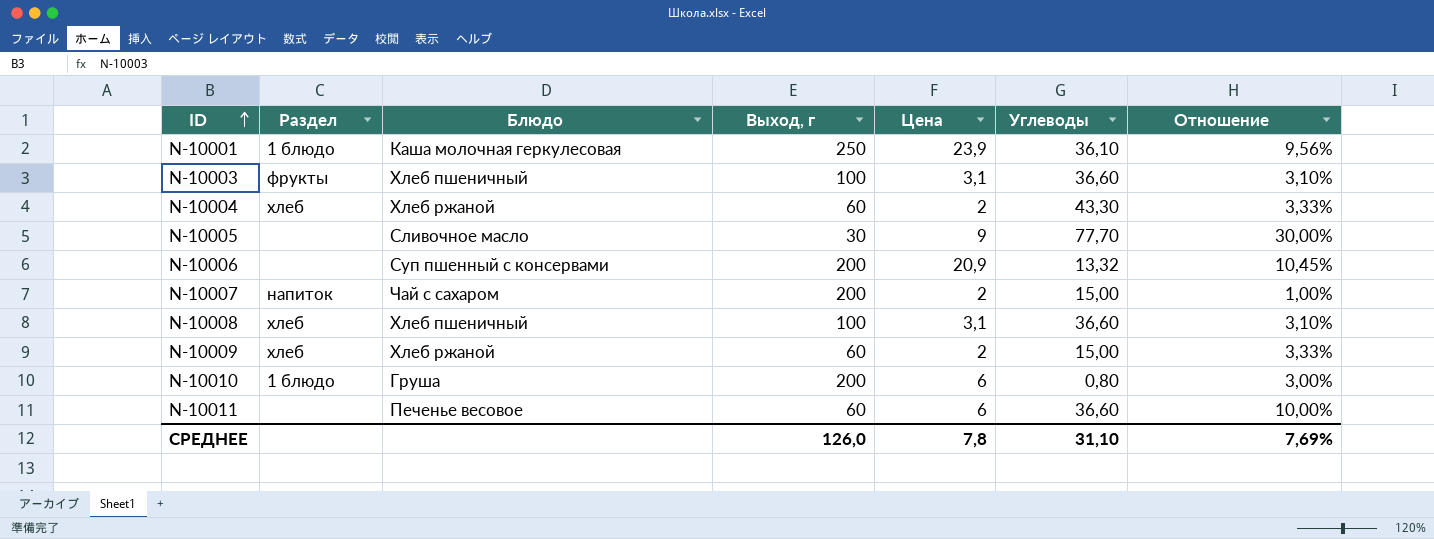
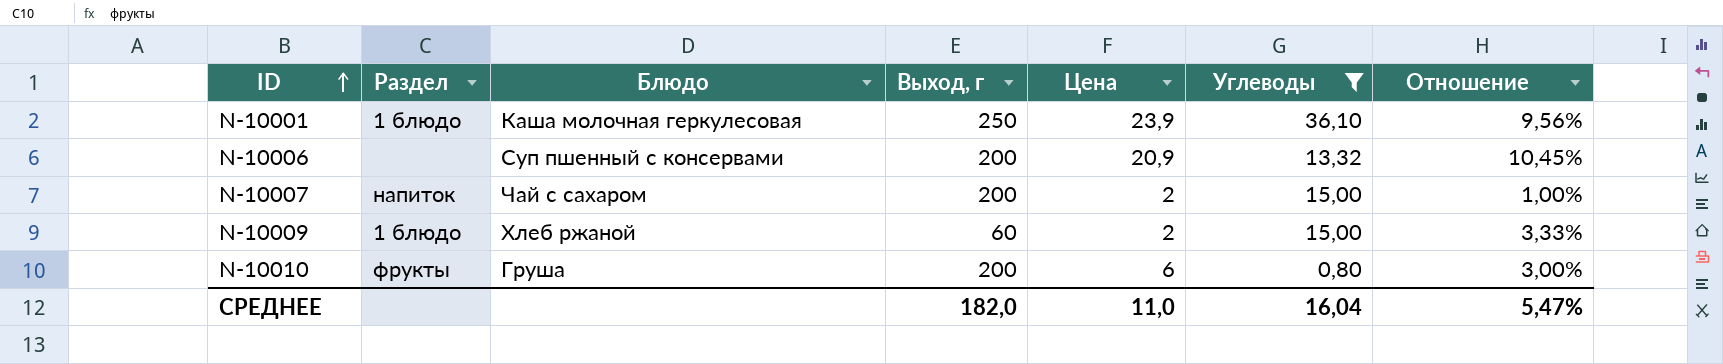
filter: none -> Углеводы <= 36,10
N-10009 | Раздел: хлеб -> 1 блюдо
N-10010 | Раздел: 1 блюдо -> фрукты
СРЕДНЕЕ | Выход, г: 126,0 -> 182,0
СРЕДНЕЕ | Цена: 7,8 -> 11,0
СРЕДНЕЕ | Углеводы: 31,10 -> 16,04
СРЕДНЕЕ | Отношение: 7,69% -> 5,47%

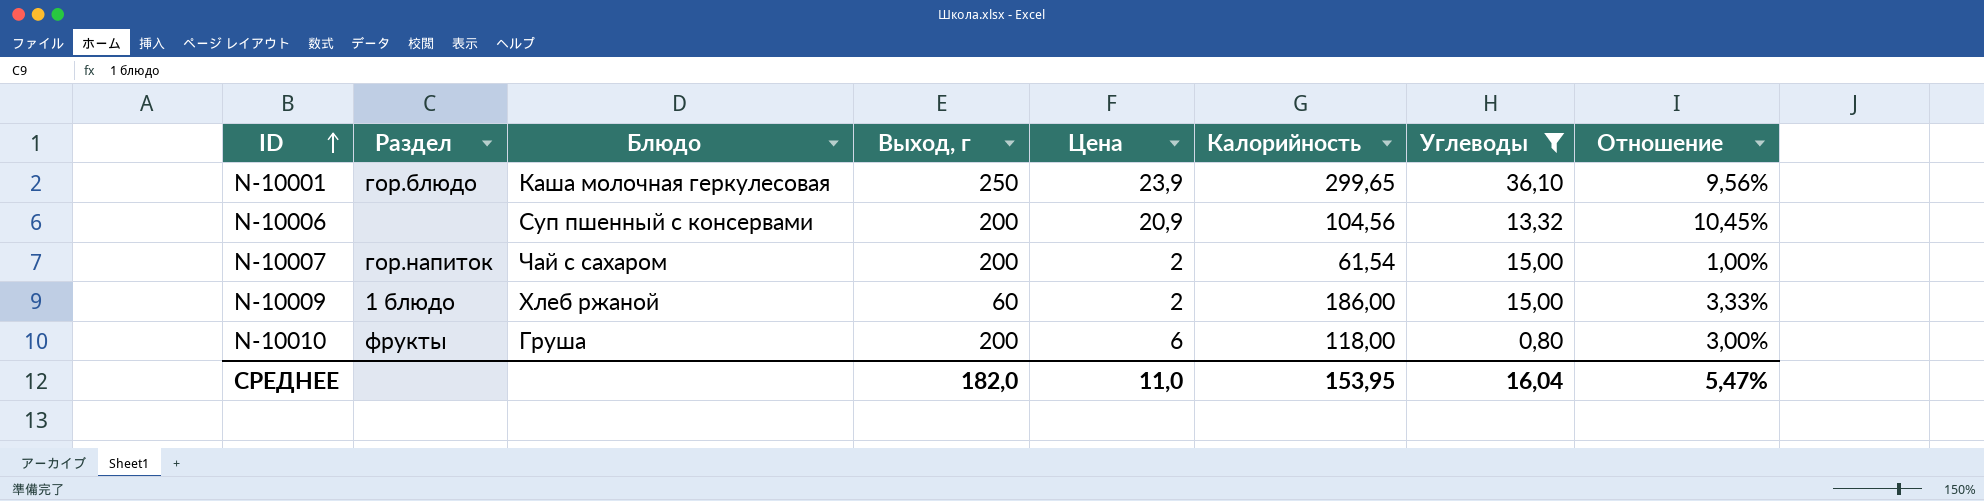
column Калорийность | position: none -> 6
N-10001 | Раздел: 1 блюдо -> гор.блюдо
N-10007 | Раздел: напиток -> гор.напиток

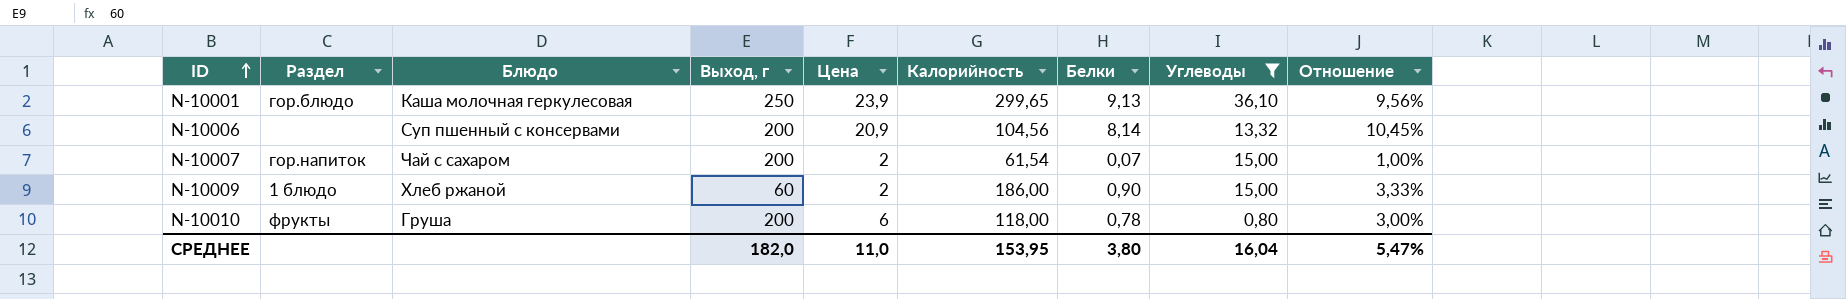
column Белки | position: none -> 7

